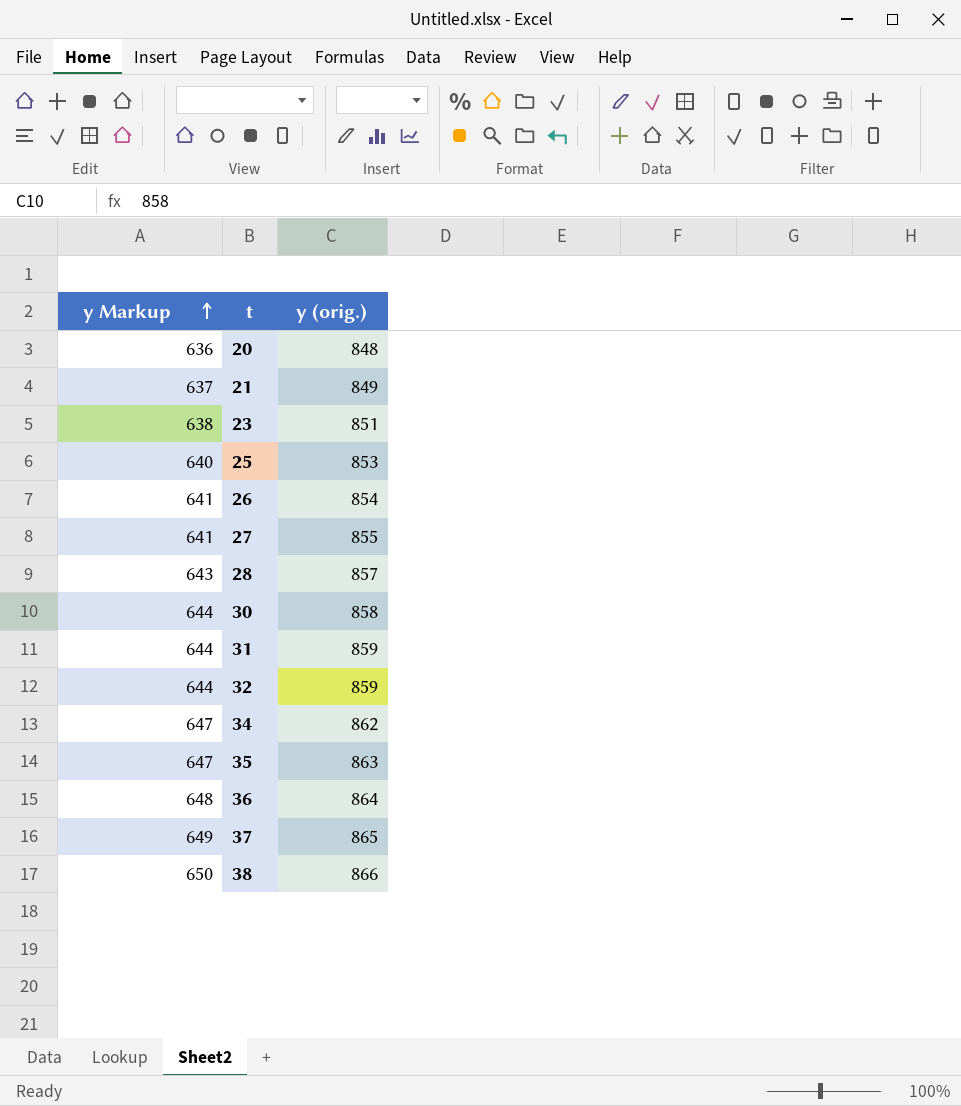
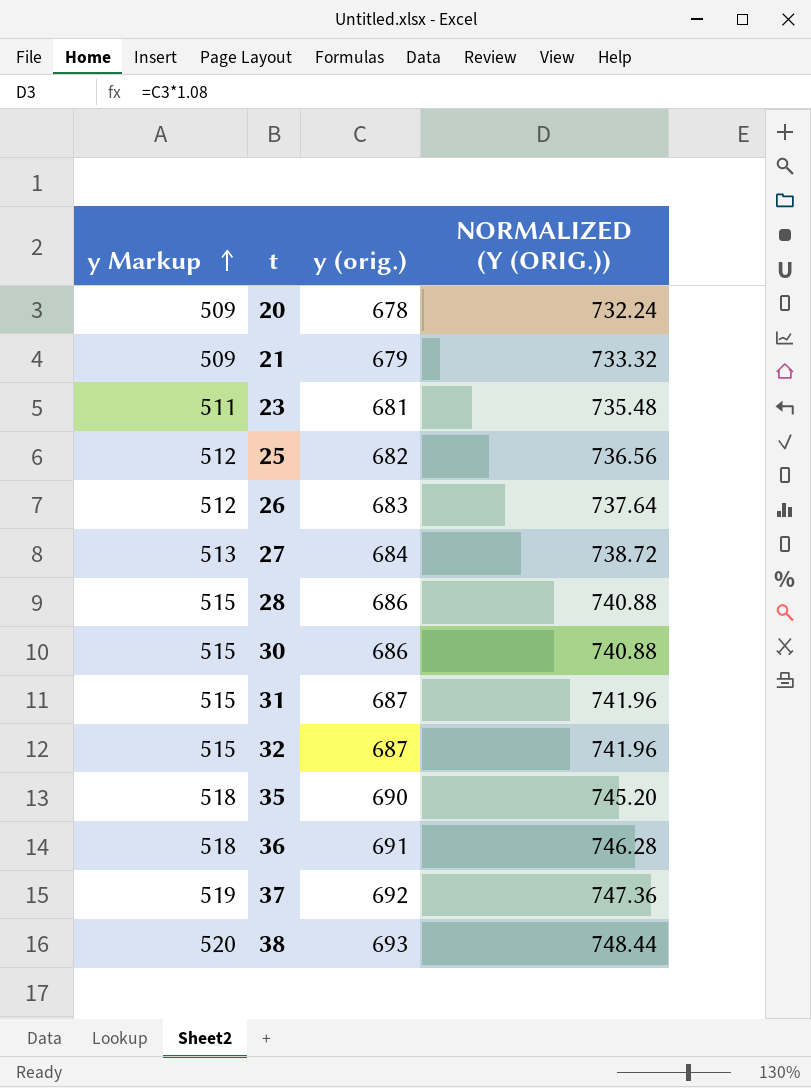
column NORMALIZED (Y (ORIG.)) | formula: none -> [y (orig.)] * 1.08
row 34: 647 | 862 -> none
20 | y Markup: 636 -> 509
20 | y (orig.): 848 -> 678
21 | y Markup: 637 -> 509
21 | y (orig.): 849 -> 679
23 | y Markup: 638 -> 511
23 | y (orig.): 851 -> 681
25 | y Markup: 640 -> 512
25 | y (orig.): 853 -> 682
26 | y Markup: 641 -> 512
26 | y (orig.): 854 -> 683
27 | y Markup: 641 -> 513
27 | y (orig.): 855 -> 684
28 | y Markup: 643 -> 515
28 | y (orig.): 857 -> 686
30 | y Markup: 644 -> 515
30 | y (orig.): 858 -> 686
31 | y Markup: 644 -> 515
31 | y (orig.): 859 -> 687
32 | y Markup: 644 -> 515
32 | y (orig.): 859 -> 687
35 | y Markup: 647 -> 518
35 | y (orig.): 863 -> 690
36 | y Markup: 648 -> 518
36 | y (orig.): 864 -> 691
37 | y Markup: 649 -> 519
37 | y (orig.): 865 -> 692
38 | y Markup: 650 -> 520
38 | y (orig.): 866 -> 693

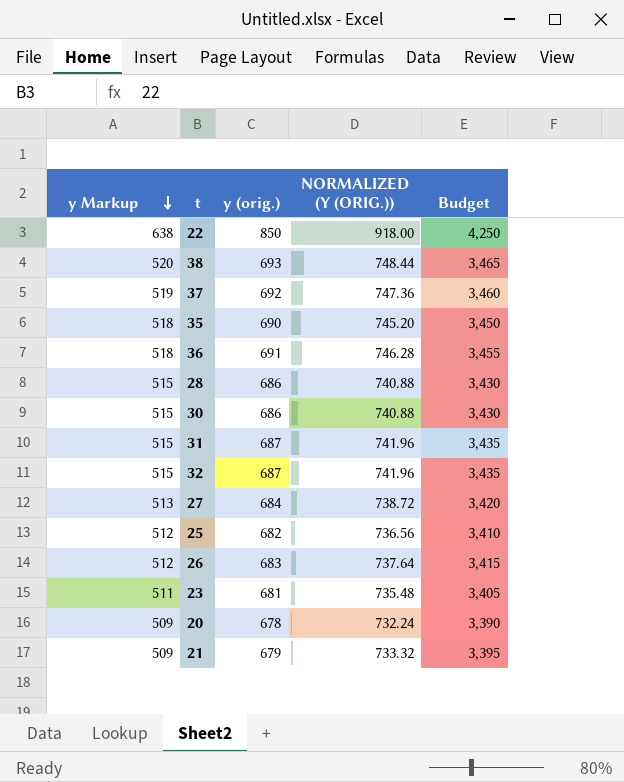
row order: y Markup ascending -> y Markup descending
column Budget | formula: none -> [y (orig.)] * 5
row 22: none -> 638 | 850 | 918.00 | 4,250

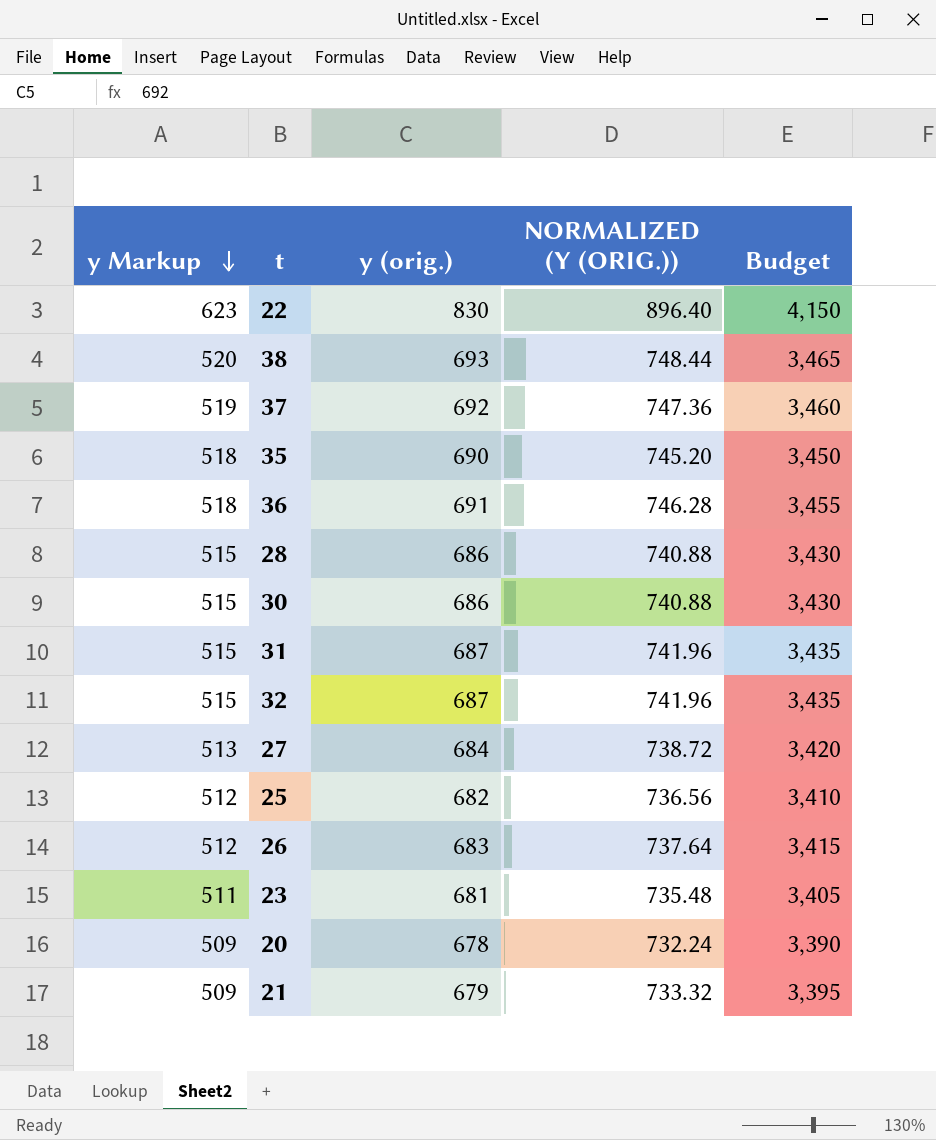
22 | y Markup: 638 -> 623
22 | y (orig.): 850 -> 830
22 | NORMALIZED (Y (ORIG.)): 918.00 -> 896.40
22 | Budget: 4,250 -> 4,150

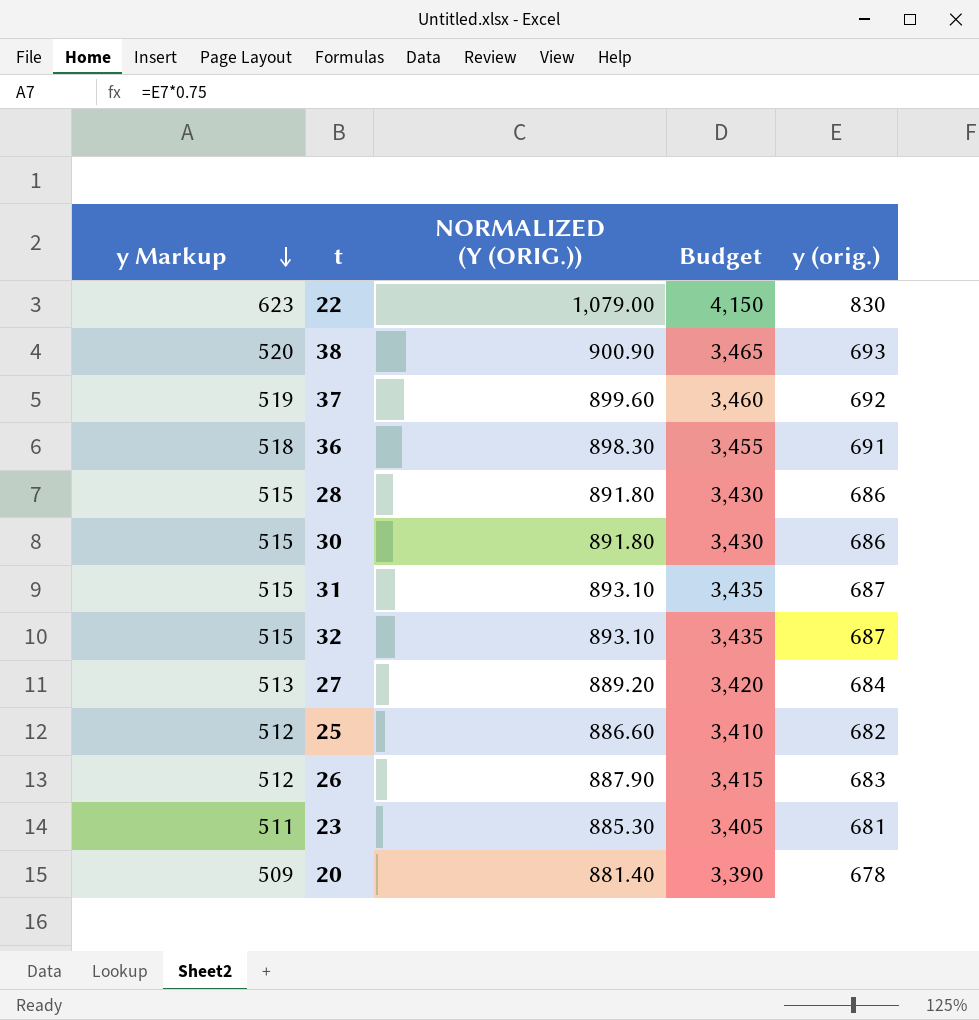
column NORMALIZED (Y (ORIG.)) | formula: [y (orig.)] * 1.08 -> [y (orig.)] * 1.3
column y (orig.) | position: 3 -> 5
row 35: 518 | 690 | 745.20 | 3,450 -> none
row 21: 509 | 679 | 733.32 | 3,395 -> none

